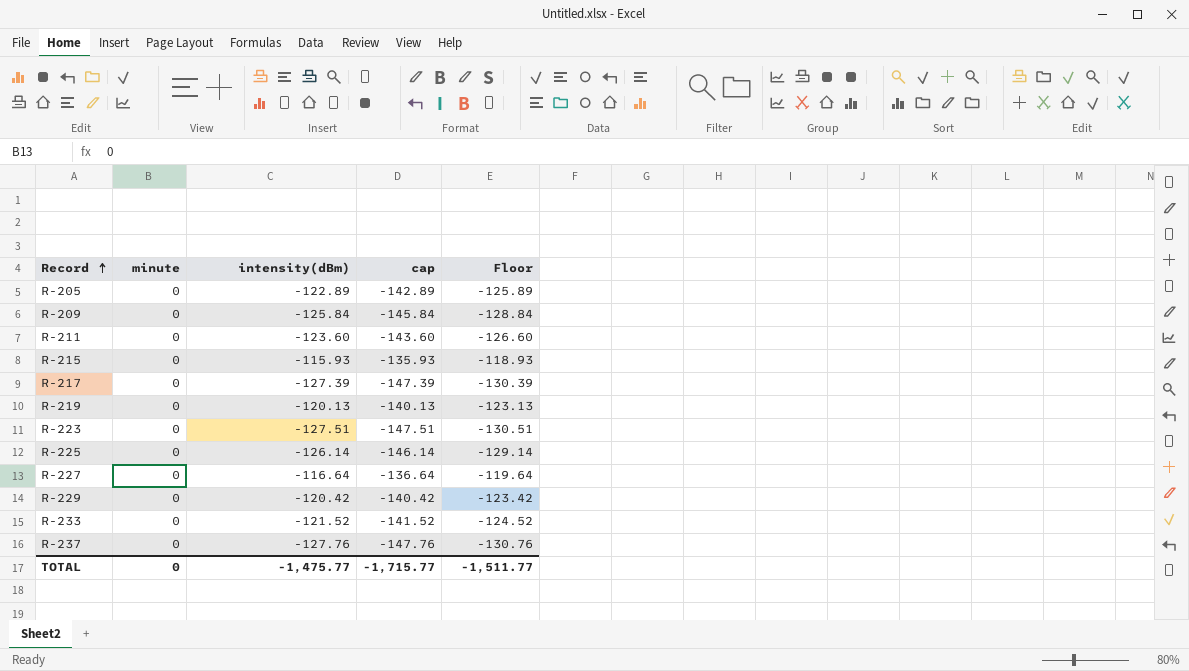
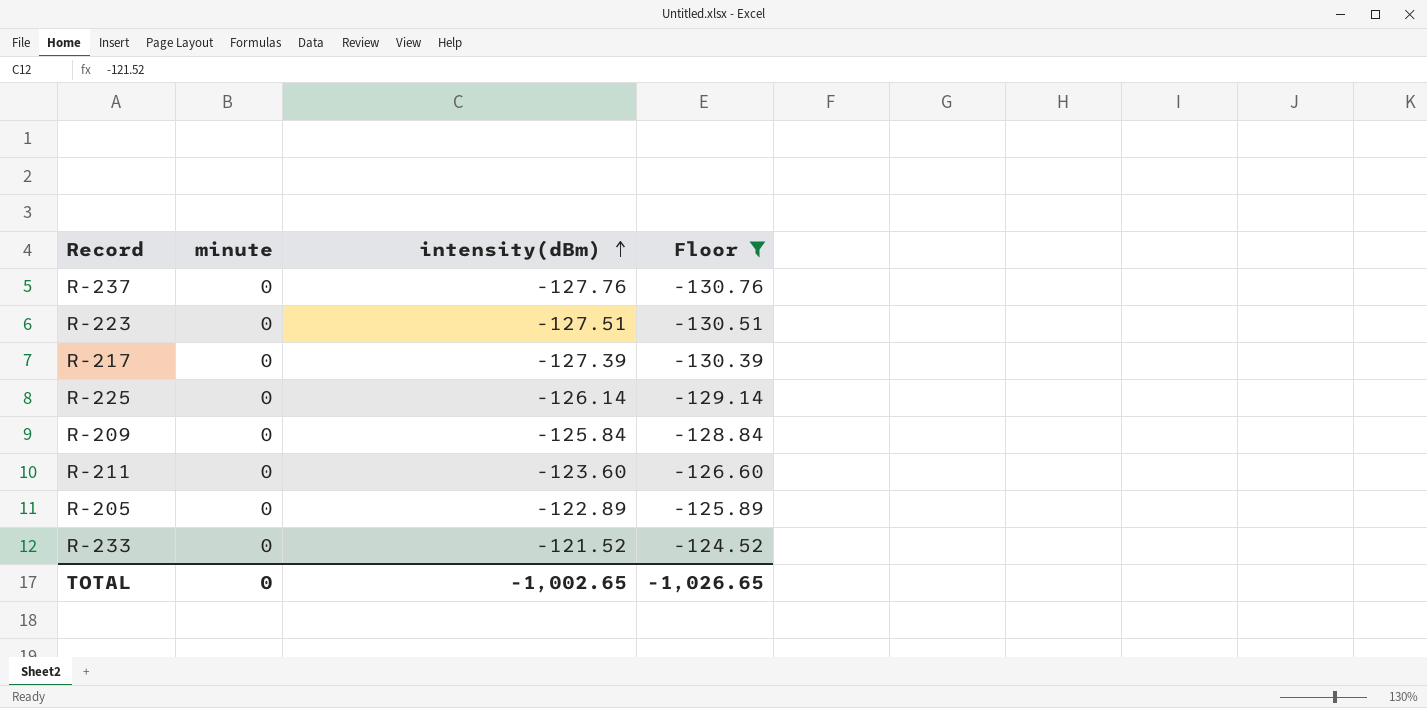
filter: none -> Floor <= -124.52
row order: Record ascending -> intensity(dBm) ascending
column cap | formula: [intensity(dBm)] - 20 -> none
TOTAL | intensity(dBm): -1,475.77 -> -1,002.65
TOTAL | Floor: -1,511.77 -> -1,026.65

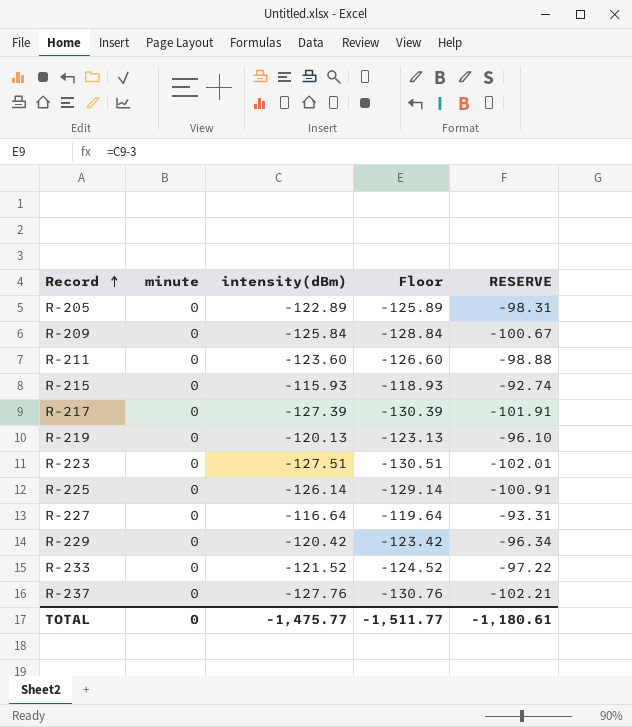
filter: Floor <= -124.52 -> none
row order: intensity(dBm) ascending -> Record ascending
column RESERVE | formula: none -> [intensity(dBm)] * 0.8
TOTAL | intensity(dBm): -1,002.65 -> -1,475.77
TOTAL | Floor: -1,026.65 -> -1,511.77

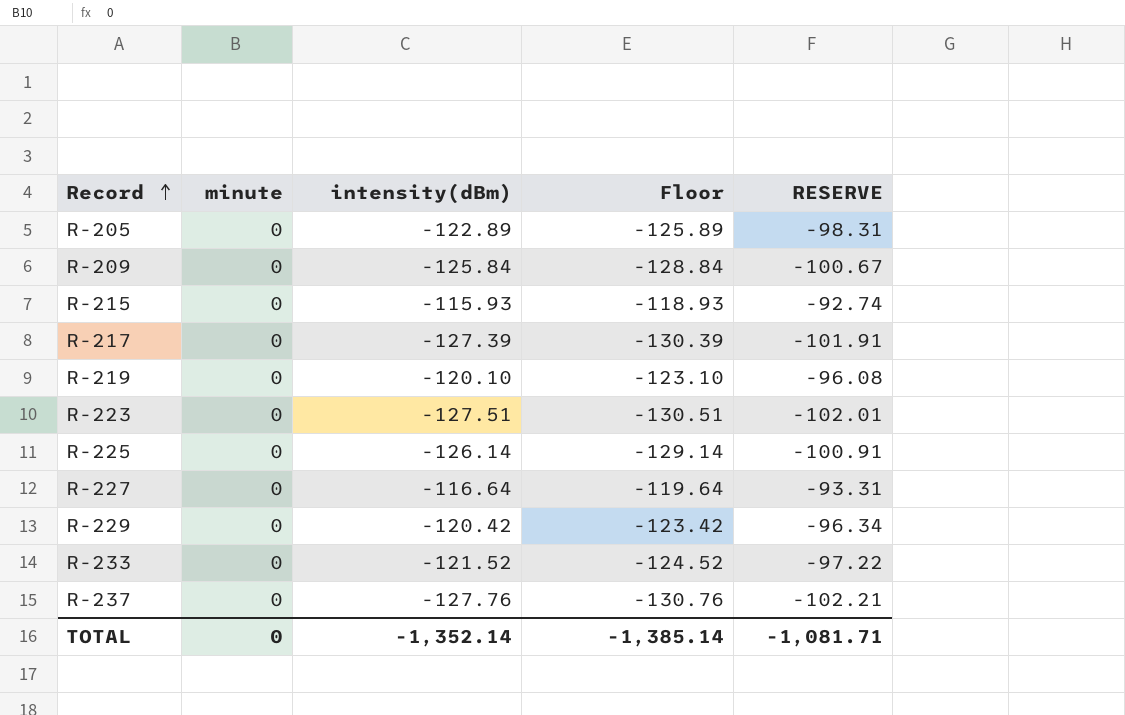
row R-211: 0 | -123.60 | -126.60 | -98.88 -> none
R-219 | intensity(dBm): -120.13 -> -120.10
R-219 | Floor: -123.13 -> -123.10
R-219 | RESERVE: -96.10 -> -96.08
TOTAL | intensity(dBm): -1,475.77 -> -1,352.14
TOTAL | Floor: -1,511.77 -> -1,385.14
TOTAL | RESERVE: -1,180.61 -> -1,081.71

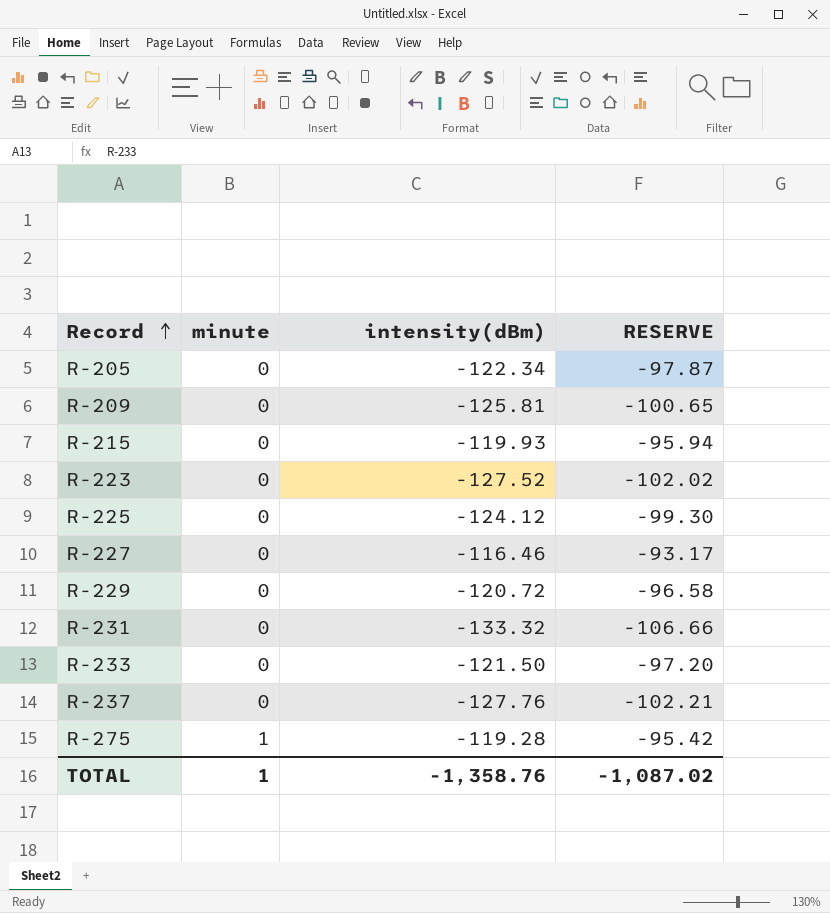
column Floor | formula: [intensity(dBm)] - 3 -> none
row R-217: 0 | -127.39 | -130.39 | -101.91 -> none
row R-219: 0 | -120.10 | -123.10 | -96.08 -> none
R-205 | intensity(dBm): -122.89 -> -122.34
R-205 | RESERVE: -98.31 -> -97.87
R-209 | intensity(dBm): -125.84 -> -125.81
R-209 | RESERVE: -100.67 -> -100.65
R-215 | intensity(dBm): -115.93 -> -119.93
R-215 | RESERVE: -92.74 -> -95.94
R-223 | intensity(dBm): -127.51 -> -127.52
R-223 | RESERVE: -102.01 -> -102.02
R-225 | intensity(dBm): -126.14 -> -124.12
R-225 | RESERVE: -100.91 -> -99.30
R-227 | intensity(dBm): -116.64 -> -116.46
R-227 | RESERVE: -93.31 -> -93.17
R-229 | intensity(dBm): -120.42 -> -120.72
R-229 | RESERVE: -96.34 -> -96.58
row R-231: none -> 0 | -133.32 | -106.66
R-233 | intensity(dBm): -121.52 -> -121.50
R-233 | RESERVE: -97.22 -> -97.20
row R-275: none -> 1 | -119.28 | -95.42
TOTAL | minute: 0 -> 1
TOTAL | intensity(dBm): -1,352.14 -> -1,358.76
TOTAL | RESERVE: -1,081.71 -> -1,087.02

